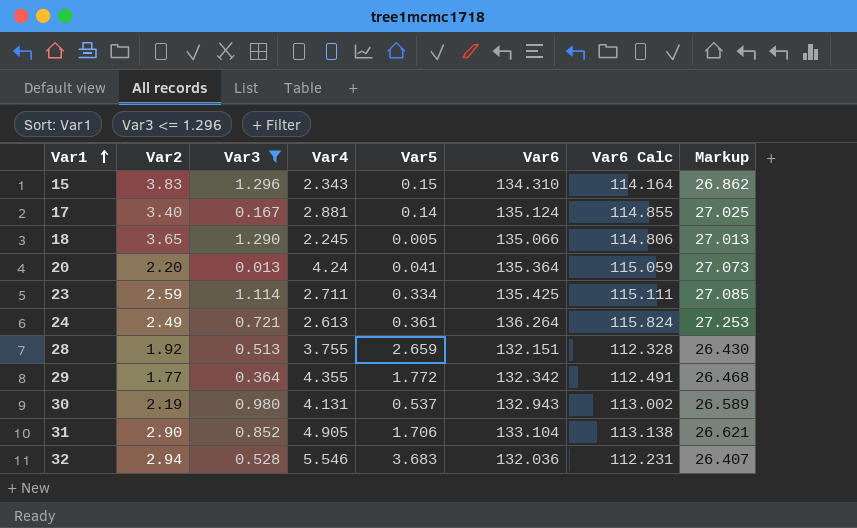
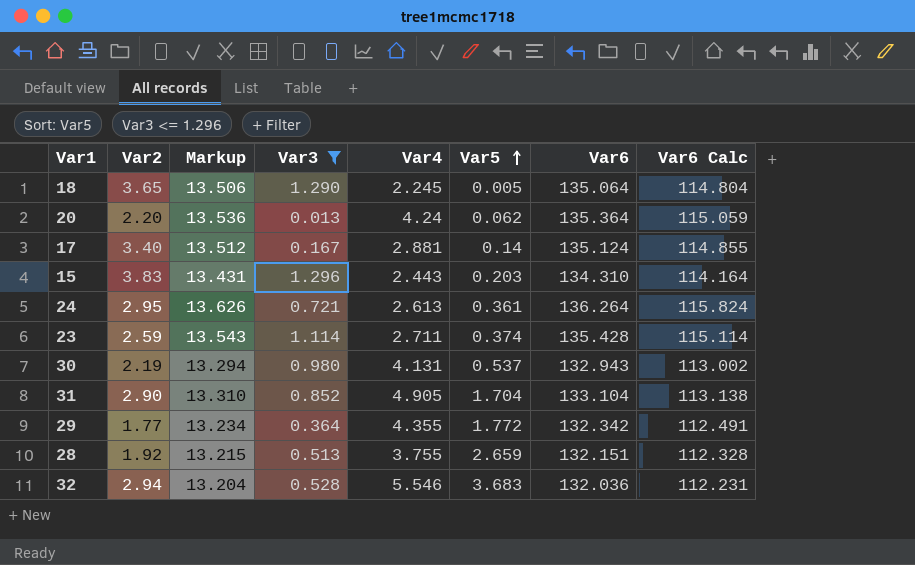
row order: Var1 ascending -> Var5 ascending
column Markup | formula: [Var6] * 0.2 -> [Var6] * 0.1
column Markup | position: 8 -> 3
18 | Var6: 135.066 -> 135.064
18 | Var6 Calc: 114.806 -> 114.804
20 | Var5: 0.041 -> 0.062
15 | Var4: 2.343 -> 2.443
15 | Var5: 0.15 -> 0.203
24 | Var2: 2.49 -> 2.95
23 | Var5: 0.334 -> 0.374
23 | Var6: 135.425 -> 135.428
23 | Var6 Calc: 115.111 -> 115.114
31 | Var5: 1.706 -> 1.704

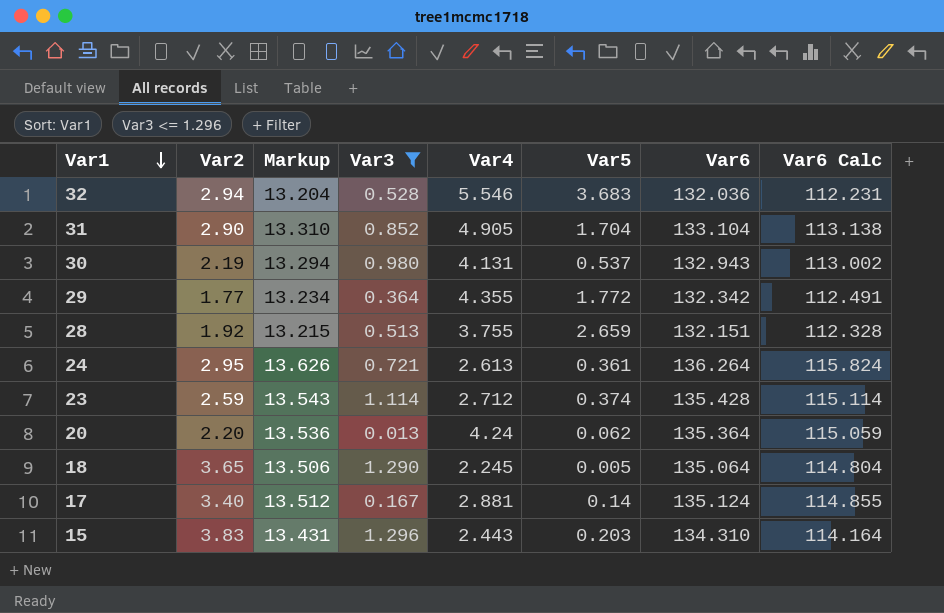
row order: Var5 ascending -> Var1 descending
23 | Var4: 2.711 -> 2.712

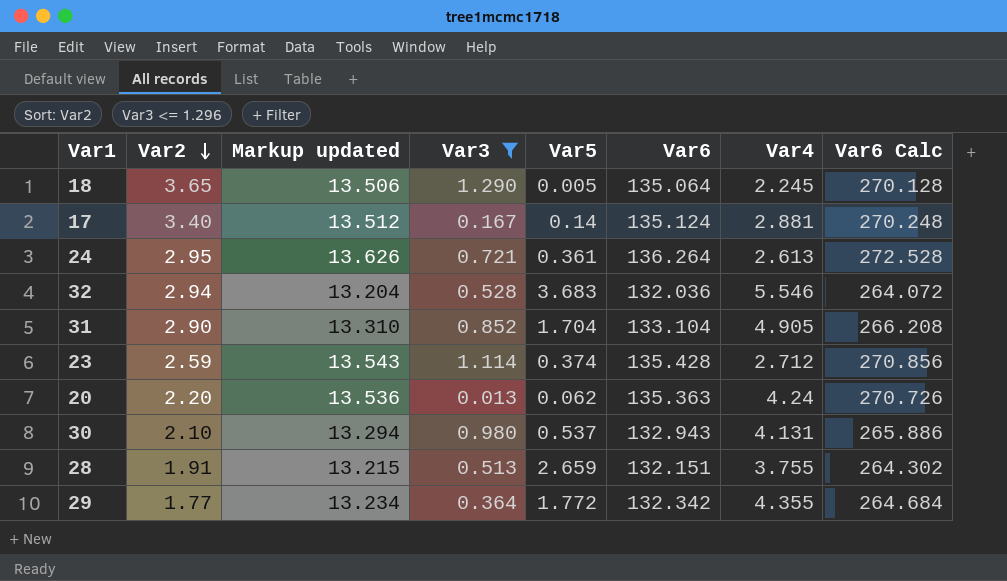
row order: Var1 descending -> Var2 descending
column name: Markup -> Markup updated
column Var4 | position: 5 -> 7
column Var6 Calc | formula: [Var6] * 0.85 -> [Var6] * 2
row 15: 3.83 | 13.431 | 1.296 | 2.443 | 0.203 | 134.310 | 114.164 -> none
20 | Var6: 135.364 -> 135.363
30 | Var2: 2.19 -> 2.10
28 | Var2: 1.92 -> 1.91

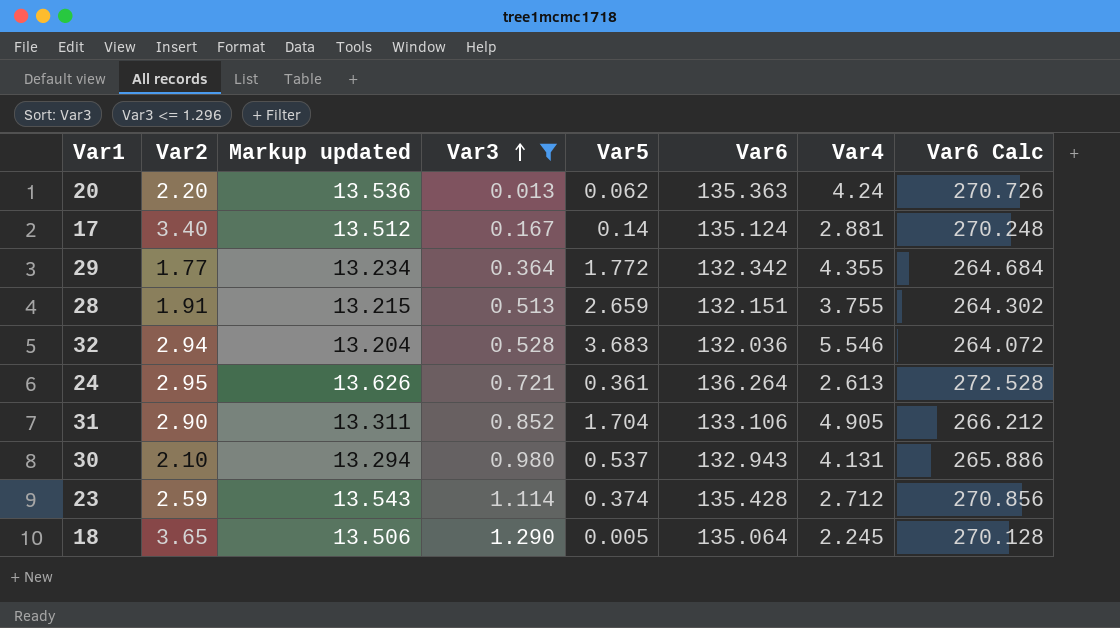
row order: Var2 descending -> Var3 ascending
31 | Markup updated: 13.310 -> 13.311
31 | Var6: 133.104 -> 133.106
31 | Var6 Calc: 266.208 -> 266.212

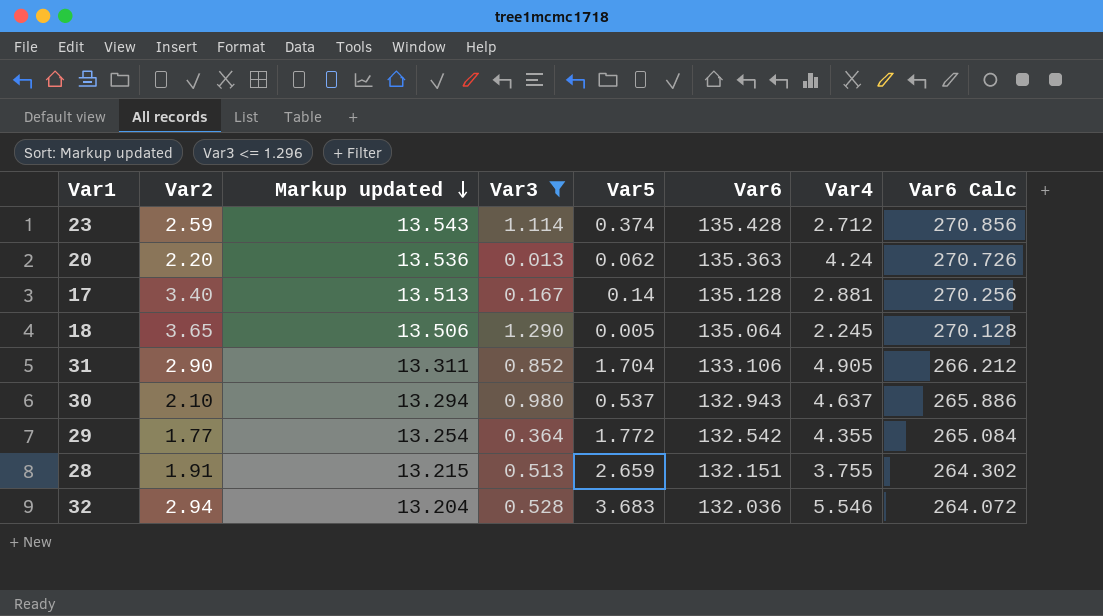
row order: Var3 ascending -> Markup updated descending
row 24: 2.95 | 13.626 | 0.721 | 0.361 | 136.264 | 2.613 | 272.528 -> none
17 | Markup updated: 13.512 -> 13.513
17 | Var6: 135.124 -> 135.128
17 | Var6 Calc: 270.248 -> 270.256
30 | Var4: 4.131 -> 4.637
29 | Markup updated: 13.234 -> 13.254
29 | Var6: 132.342 -> 132.542
29 | Var6 Calc: 264.684 -> 265.084

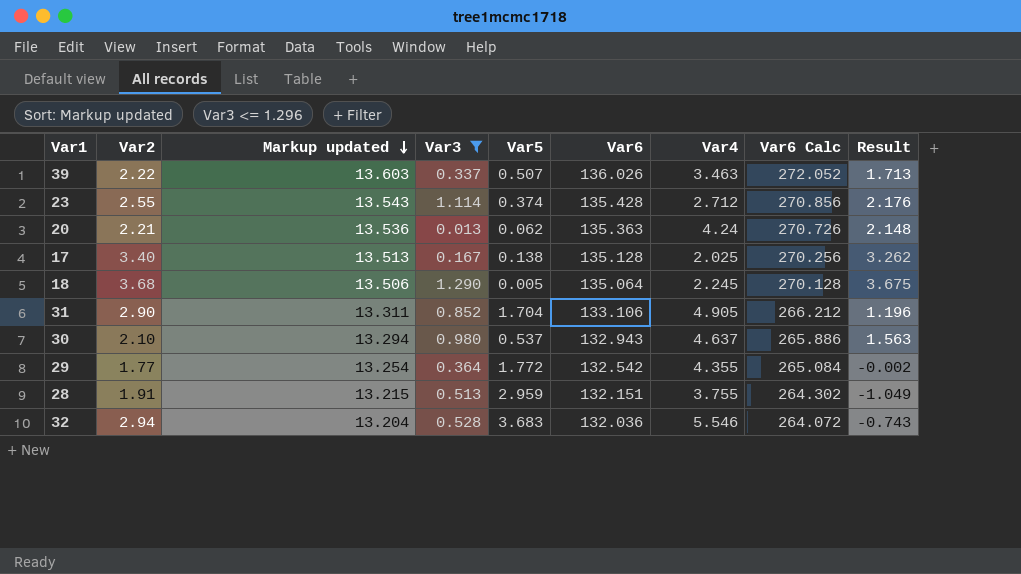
column Result | formula: none -> [Var2] - [Var5]
row 39: none -> 2.22 | 13.603 | 0.337 | 0.507 | 136.026 | 3.463 | 272.052 | 1.713
23 | Var2: 2.59 -> 2.55
20 | Var2: 2.20 -> 2.21
17 | Var5: 0.14 -> 0.138
17 | Var4: 2.881 -> 2.025
18 | Var2: 3.65 -> 3.68
28 | Var5: 2.659 -> 2.959

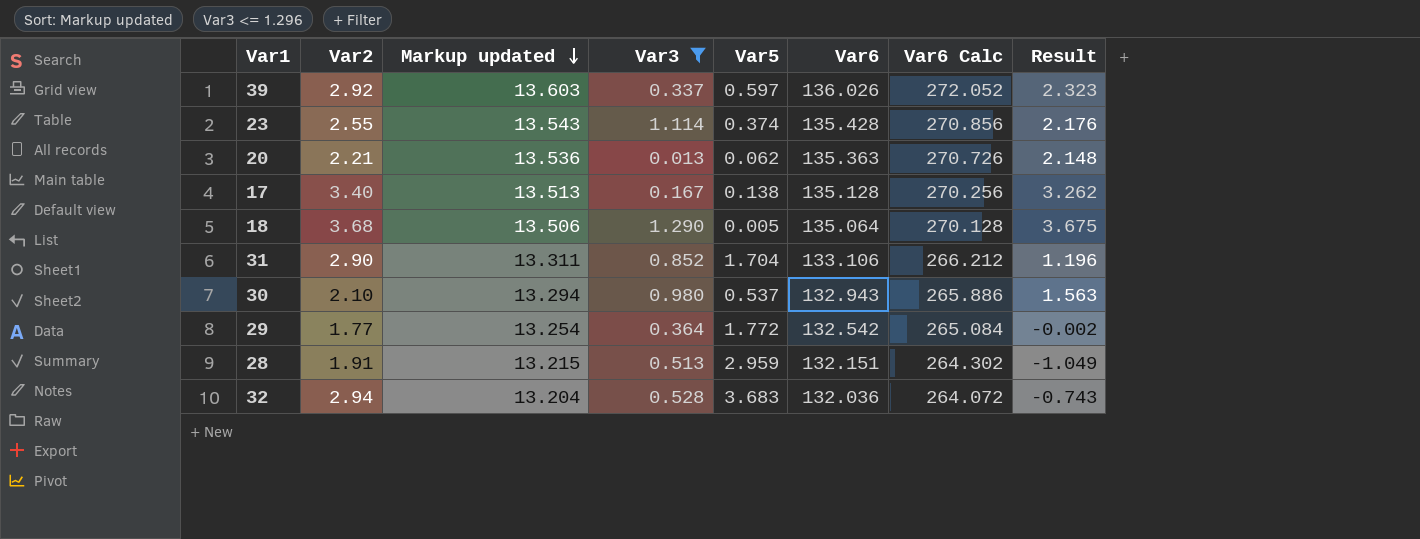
column Var4 | position: 7 -> none
39 | Var2: 2.22 -> 2.92
39 | Var5: 0.507 -> 0.597
39 | Result: 1.713 -> 2.323

